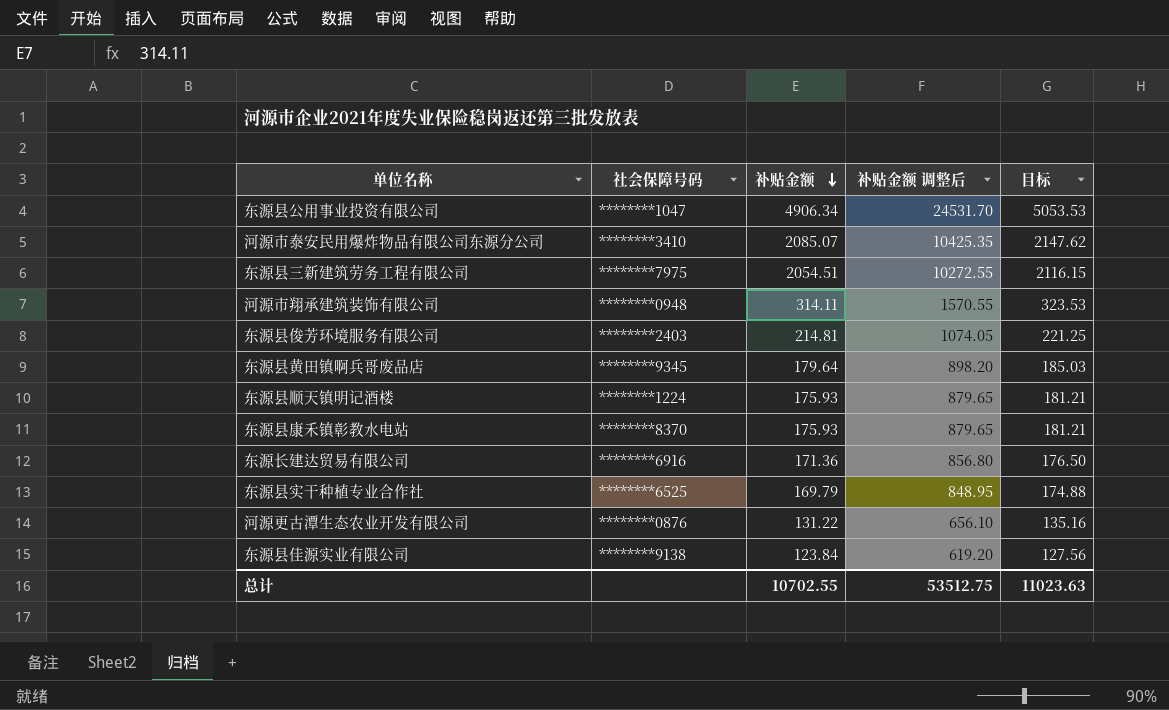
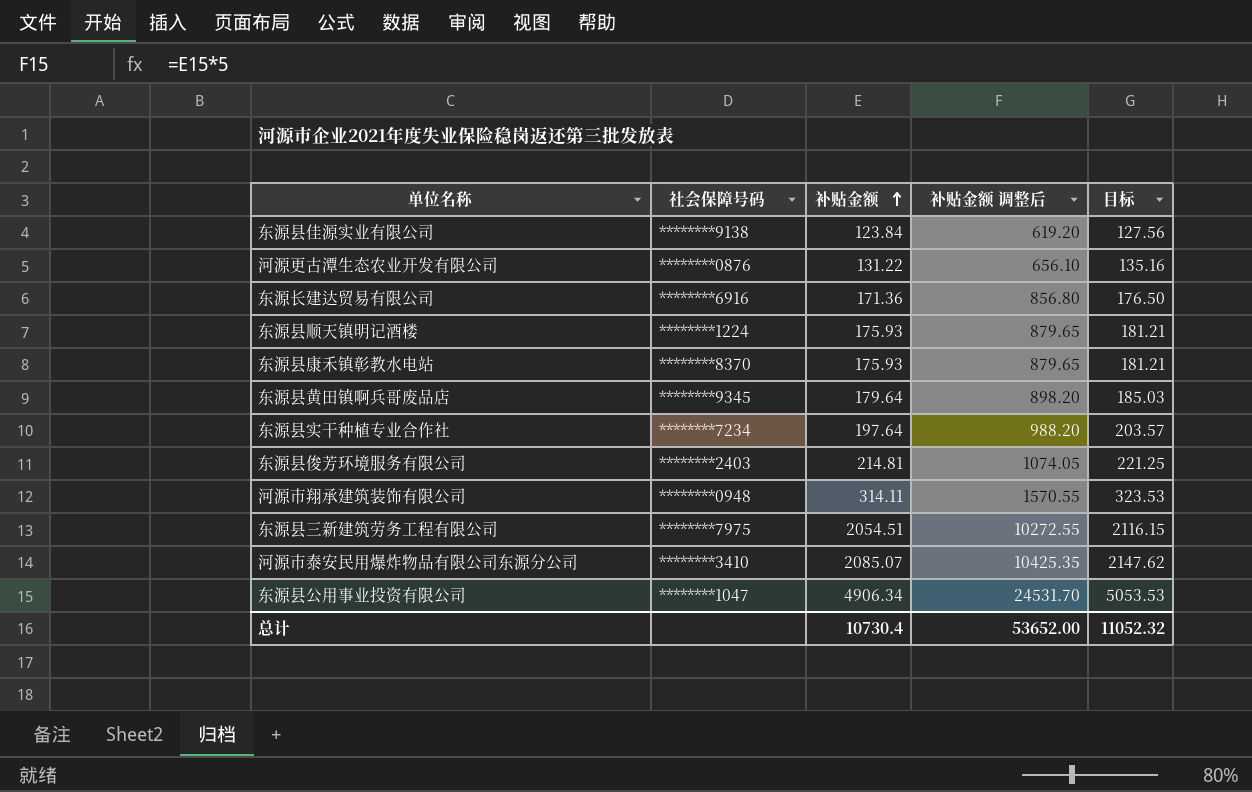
row order: 补贴金额 descending -> 补贴金额 ascending
东源县实干种植专业合作社 | 社会保障号码: ********6525 -> ********7234
东源县实干种植专业合作社 | 补贴金额: 169.79 -> 197.64
东源县实干种植专业合作社 | 补贴金额 调整后: 848.95 -> 988.20
东源县实干种植专业合作社 | 目标: 174.88 -> 203.57
总计 | 补贴金额: 10702.55 -> 10730.4
总计 | 补贴金额 调整后: 53512.75 -> 53652.00
总计 | 目标: 11023.63 -> 11052.32

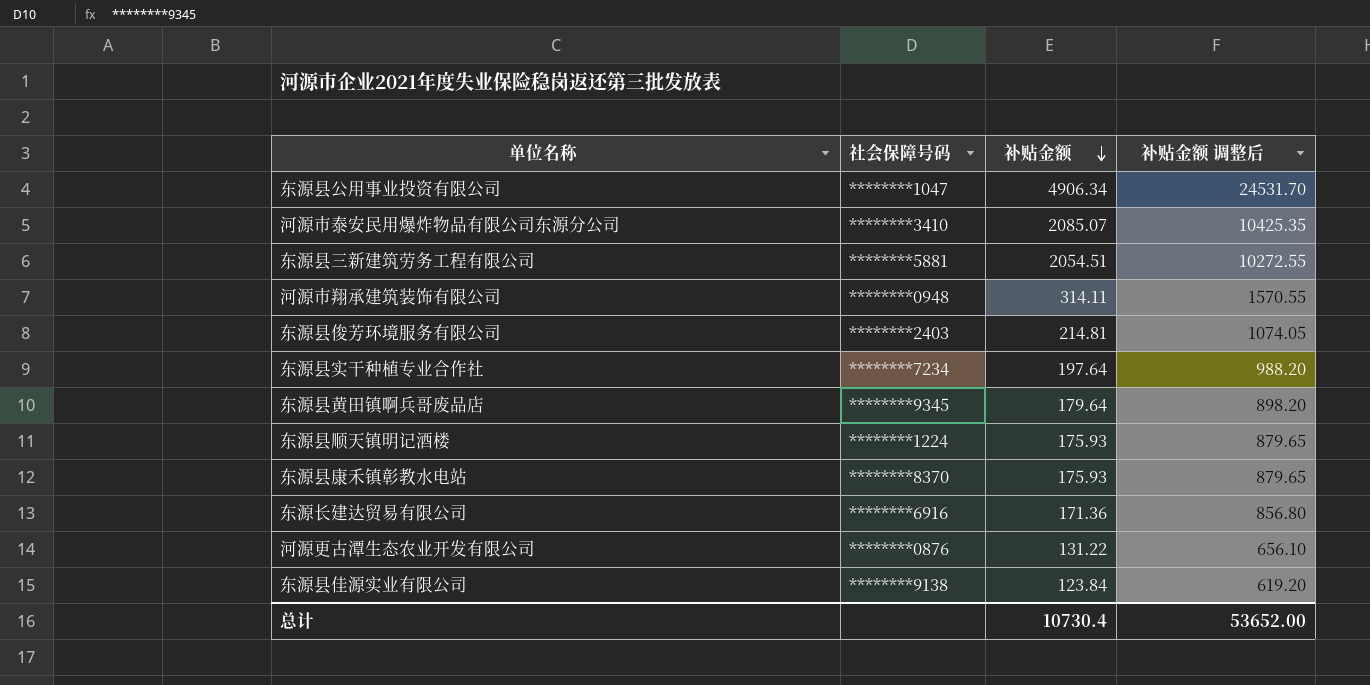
row order: 补贴金额 ascending -> 补贴金额 descending
column 目标 | formula: [补贴金额] * 1.03 -> none
东源县三新建筑劳务工程有限公司 | 社会保障号码: ********7975 -> ********5881

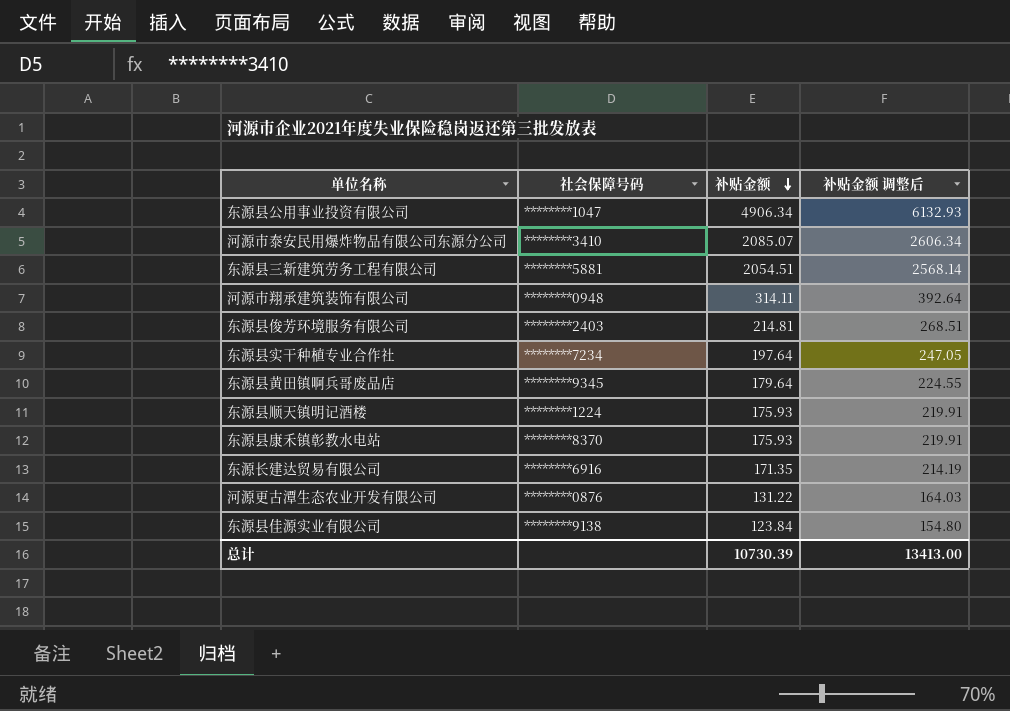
column 补贴金额 调整后 | formula: [补贴金额] * 5 -> [补贴金额] * 1.25
东源长建达贸易有限公司 | 补贴金额: 171.36 -> 171.35
总计 | 补贴金额: 10730.4 -> 10730.39
总计 | 补贴金额 调整后: 53652.00 -> 13413.00

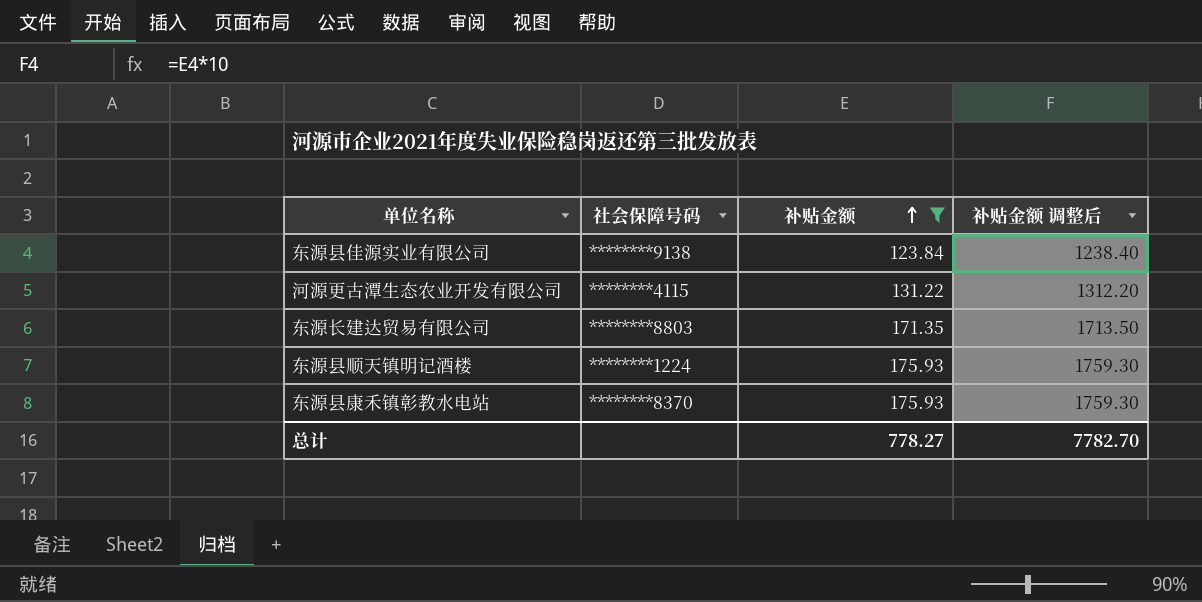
filter: none -> 补贴金额 <= 175.93
row order: 补贴金额 descending -> 补贴金额 ascending
column 补贴金额 调整后 | formula: [补贴金额] * 1.25 -> [补贴金额] * 10
河源更古潭生态农业开发有限公司 | 社会保障号码: ********0876 -> ********4115
东源长建达贸易有限公司 | 社会保障号码: ********6916 -> ********8803
总计 | 补贴金额: 10730.39 -> 778.27
总计 | 补贴金额 调整后: 13413.00 -> 7782.70

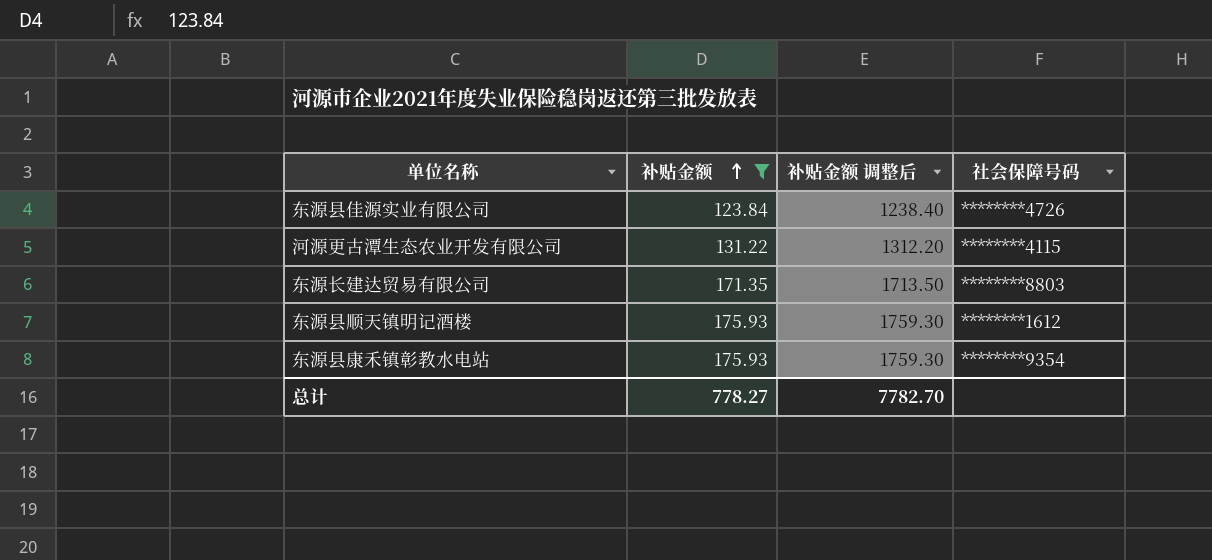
column 社会保障号码 | position: 2 -> 4
东源县佳源实业有限公司 | 社会保障号码: ********9138 -> ********4726
东源县顺天镇明记酒楼 | 社会保障号码: ********1224 -> ********1612
东源县康禾镇彰教水电站 | 社会保障号码: ********8370 -> ********9354

